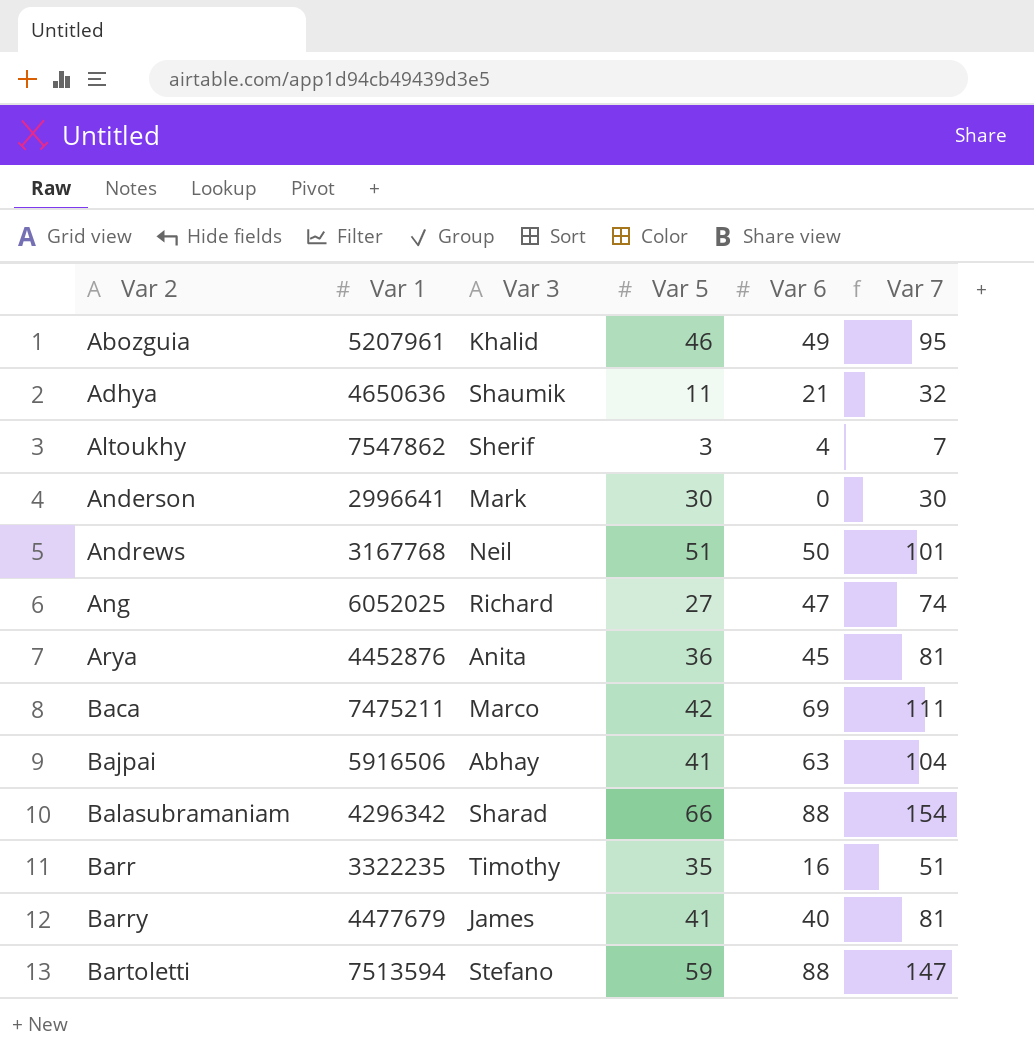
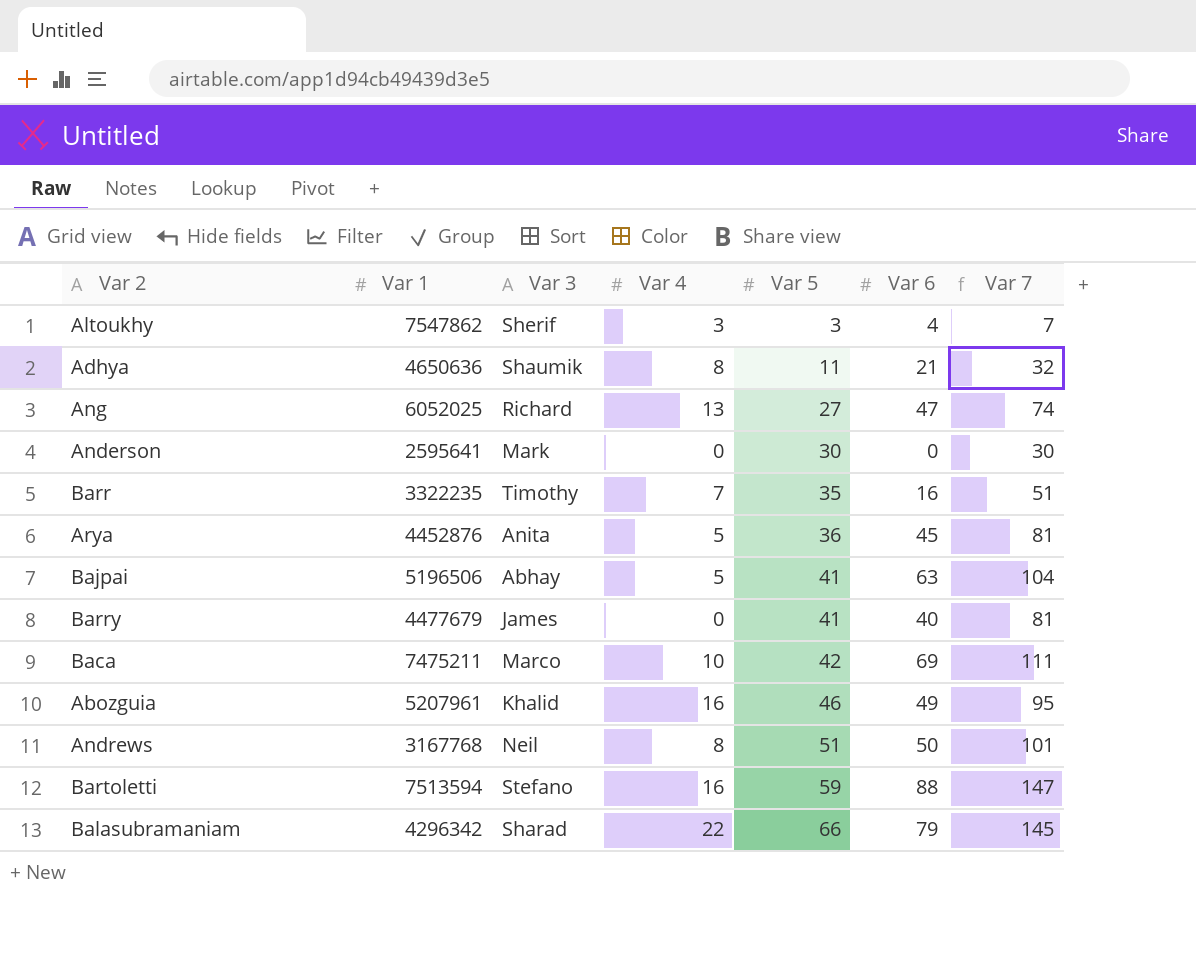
row order: Var 2 ascending -> Var 5 ascending
column Var 4 | position: none -> 4
Anderson | Var 1: 2996641 -> 2595641
Bajpai | Var 1: 5916506 -> 5196506
Balasubramaniam | Var 6: 88 -> 79
Balasubramaniam | Var 7: 154 -> 145

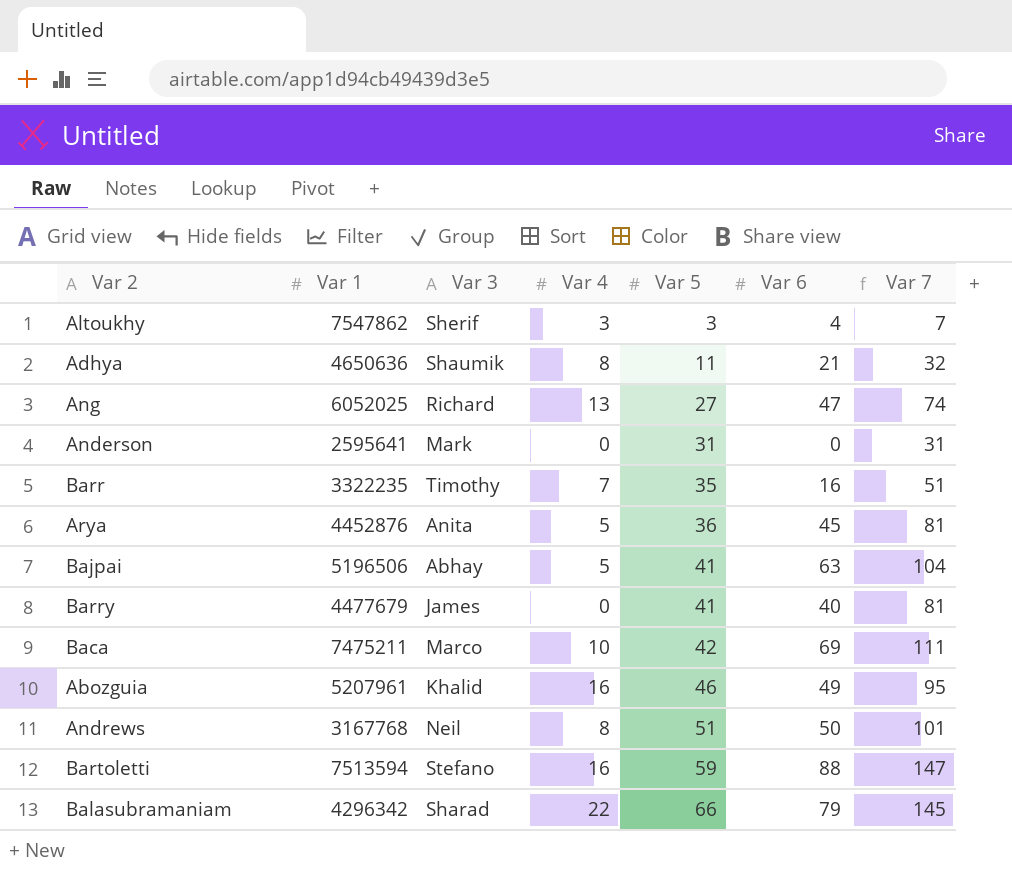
Anderson | Var 5: 30 -> 31
Anderson | Var 7: 30 -> 31

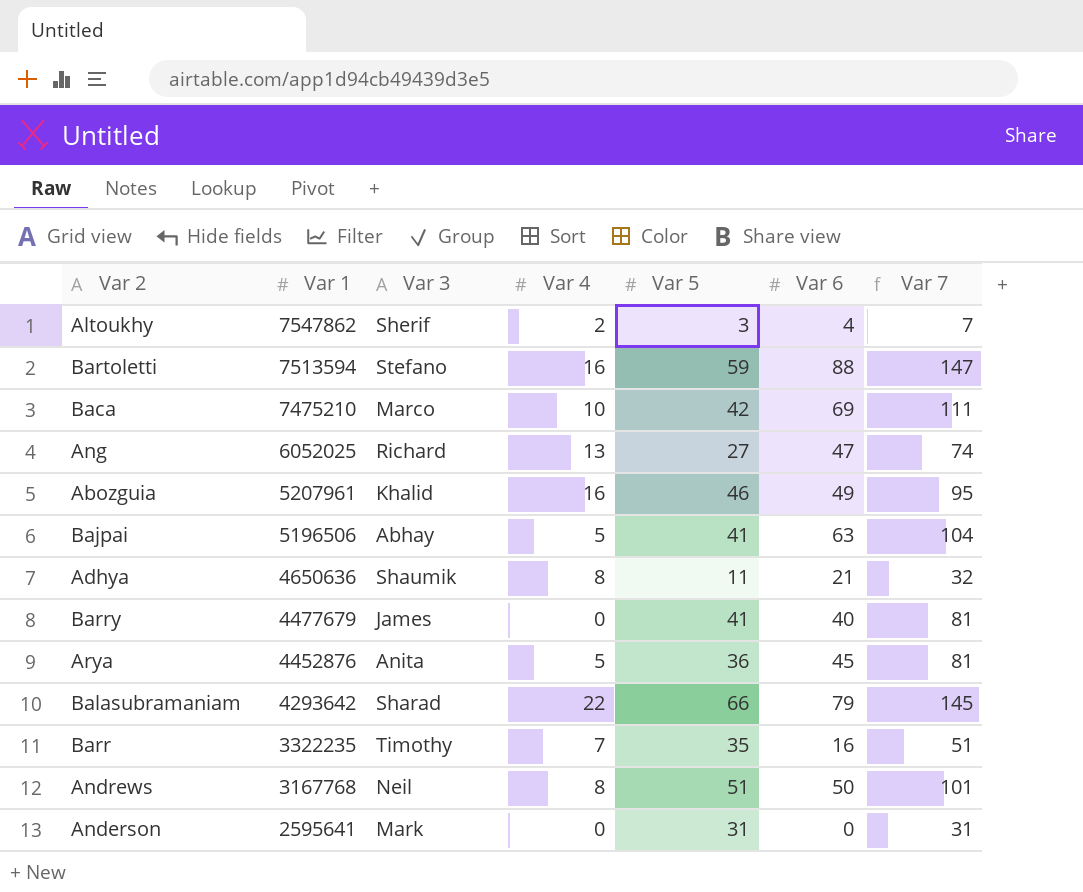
row order: Var 5 ascending -> Var 1 descending
Altoukhy | Var 4: 3 -> 2
Baca | Var 1: 7475211 -> 7475210
Balasubramaniam | Var 1: 4296342 -> 4293642

